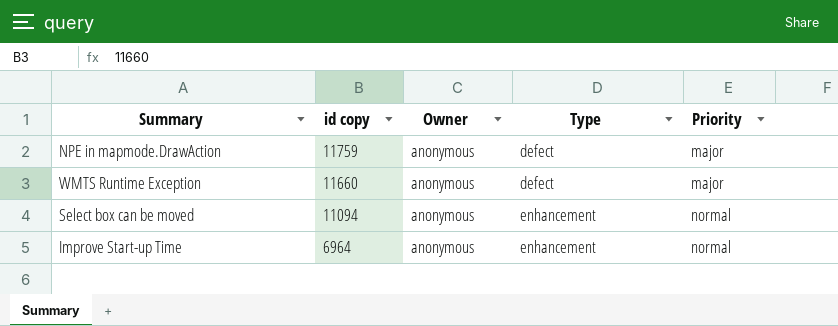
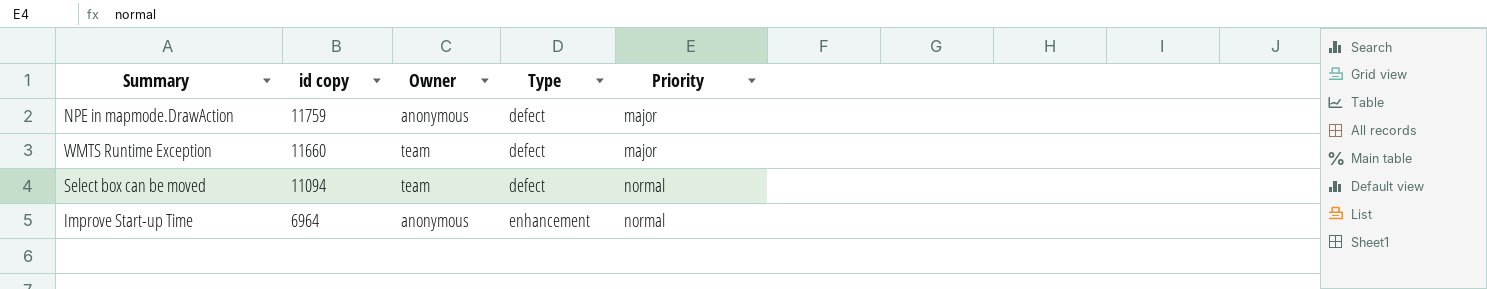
WMTS Runtime Exception | Owner: anonymous -> team
Select box can be moved | Owner: anonymous -> team
Select box can be moved | Type: enhancement -> defect

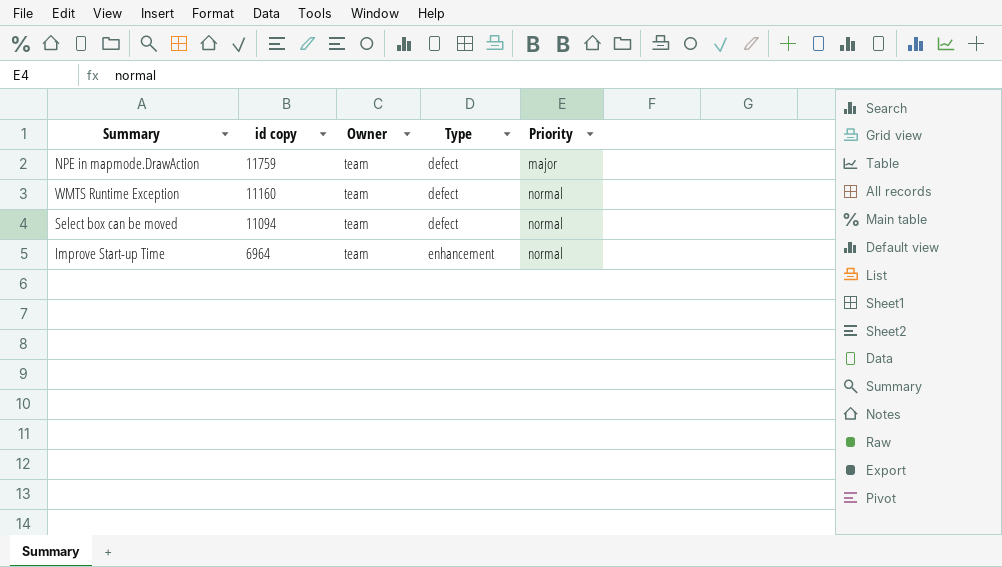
NPE in mapmode.DrawAction | Owner: anonymous -> team
WMTS Runtime Exception | id copy: 11660 -> 11160
WMTS Runtime Exception | Priority: major -> normal
Improve Start-up Time | Owner: anonymous -> team

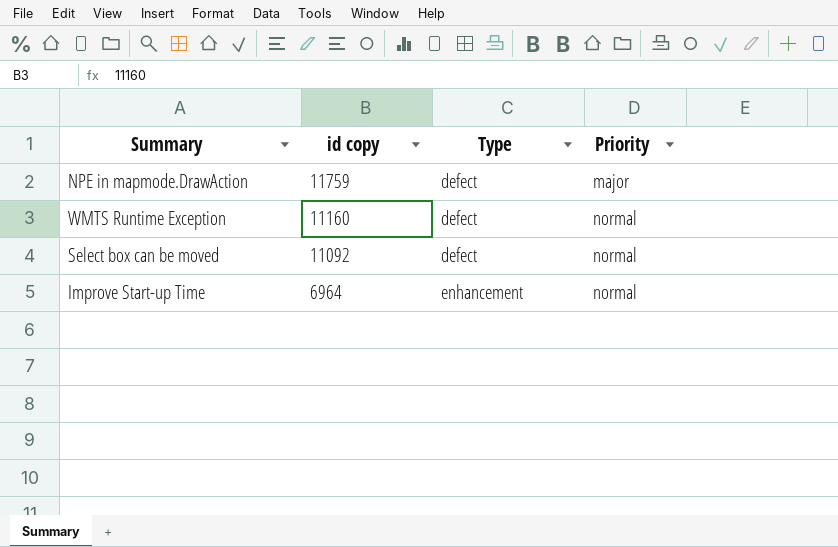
column Owner | position: 3 -> none
Select box can be moved | id copy: 11094 -> 11092

